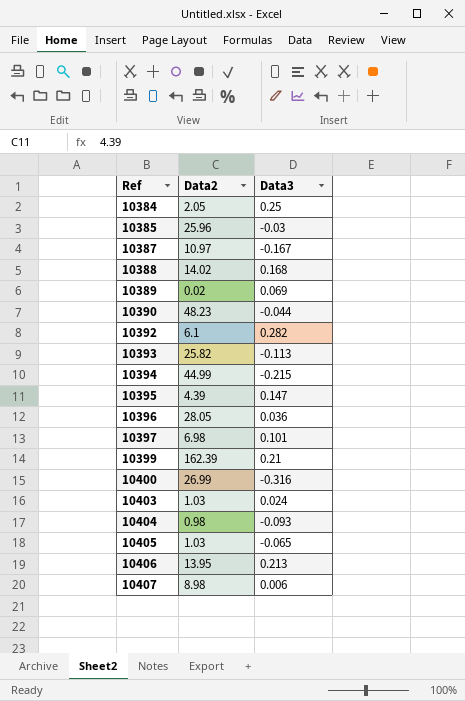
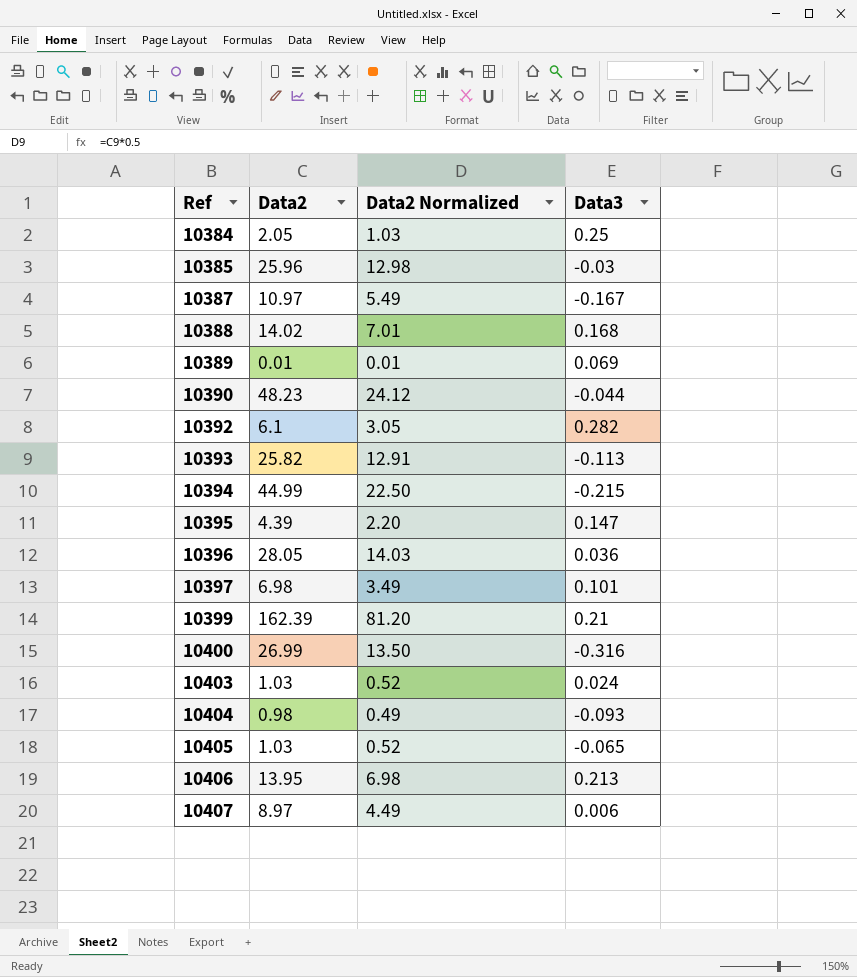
column Data2 Normalized | formula: none -> [Data2] * 0.5
10389 | Data2: 0.02 -> 0.01
10407 | Data2: 8.98 -> 8.97

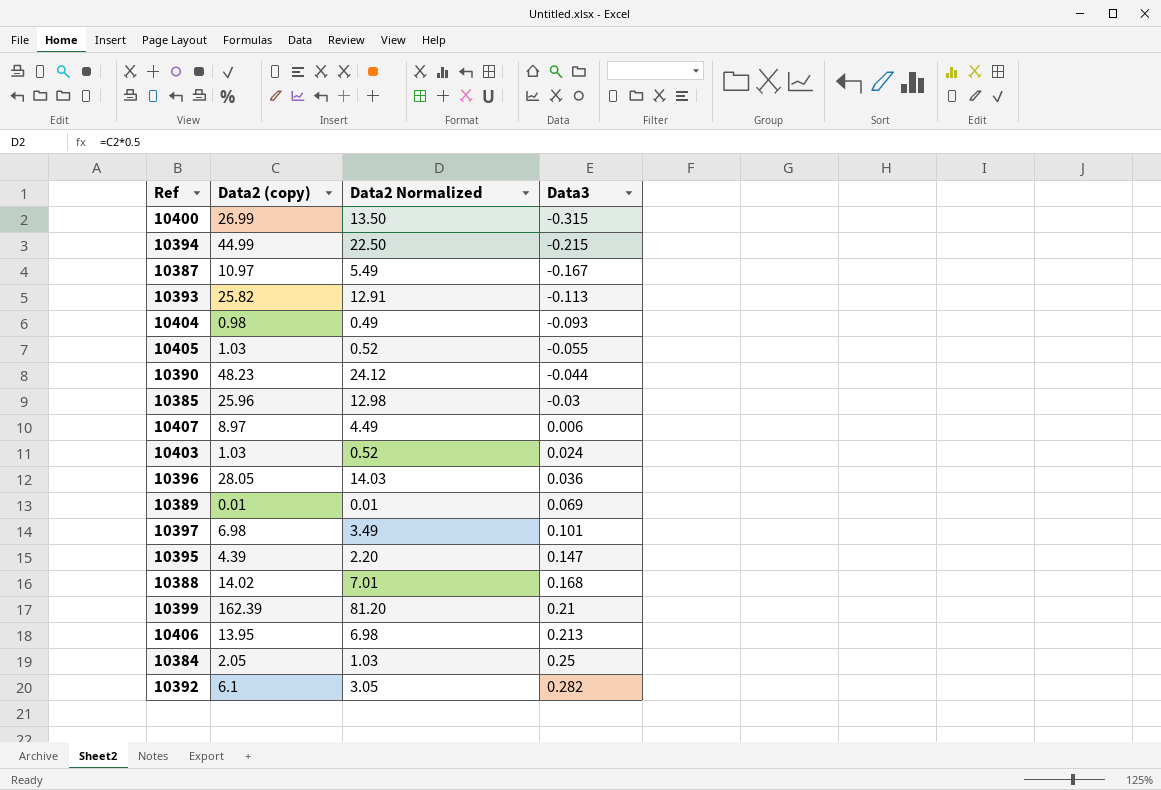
row order: Ref ascending -> Data3 ascending
column name: Data2 -> Data2 (copy)
10400 | Data3: -0.316 -> -0.315
10405 | Data3: -0.065 -> -0.055

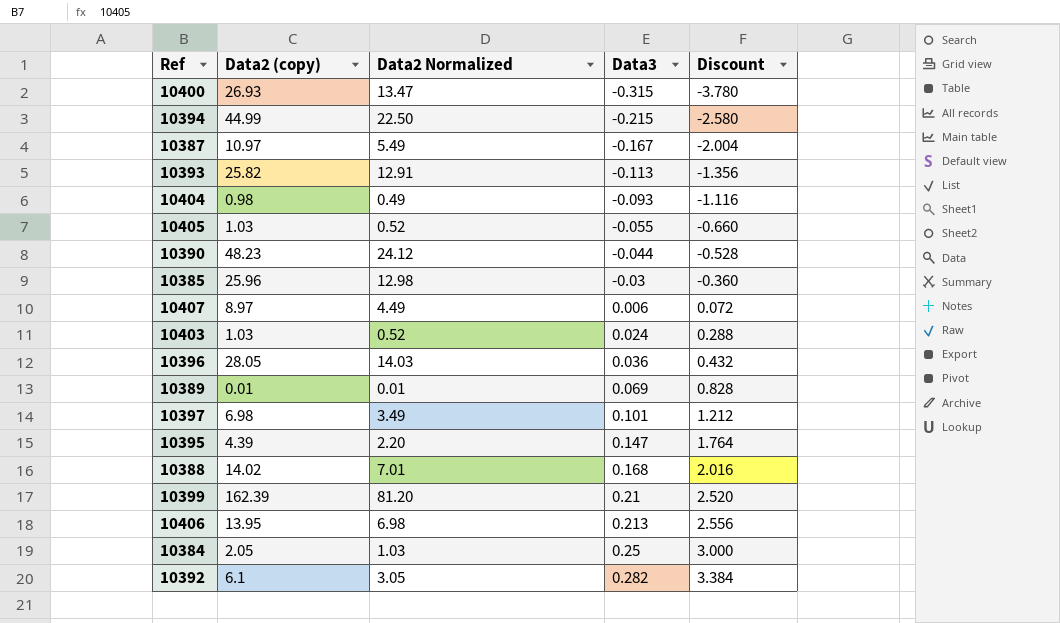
column Discount | formula: none -> [Data3] * 12
10400 | Data2 (copy): 26.99 -> 26.93
10400 | Data2 Normalized: 13.50 -> 13.47

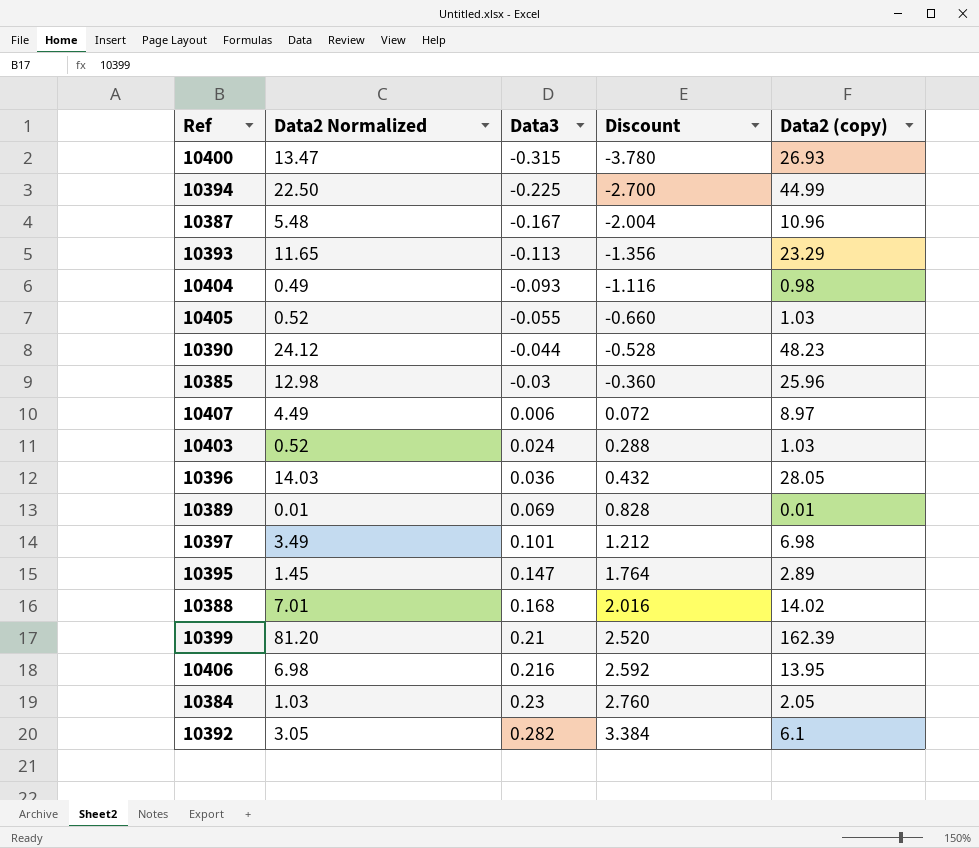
column Data2 (copy) | position: 2 -> 5
10394 | Data3: -0.215 -> -0.225
10394 | Discount: -2.580 -> -2.700
10387 | Data2 Normalized: 5.49 -> 5.48
10387 | Data2 (copy): 10.97 -> 10.96
10393 | Data2 Normalized: 12.91 -> 11.65
10393 | Data2 (copy): 25.82 -> 23.29
10395 | Data2 Normalized: 2.20 -> 1.45
10395 | Data2 (copy): 4.39 -> 2.89
10406 | Data3: 0.213 -> 0.216
10406 | Discount: 2.556 -> 2.592
10384 | Data3: 0.25 -> 0.23
10384 | Discount: 3.000 -> 2.760

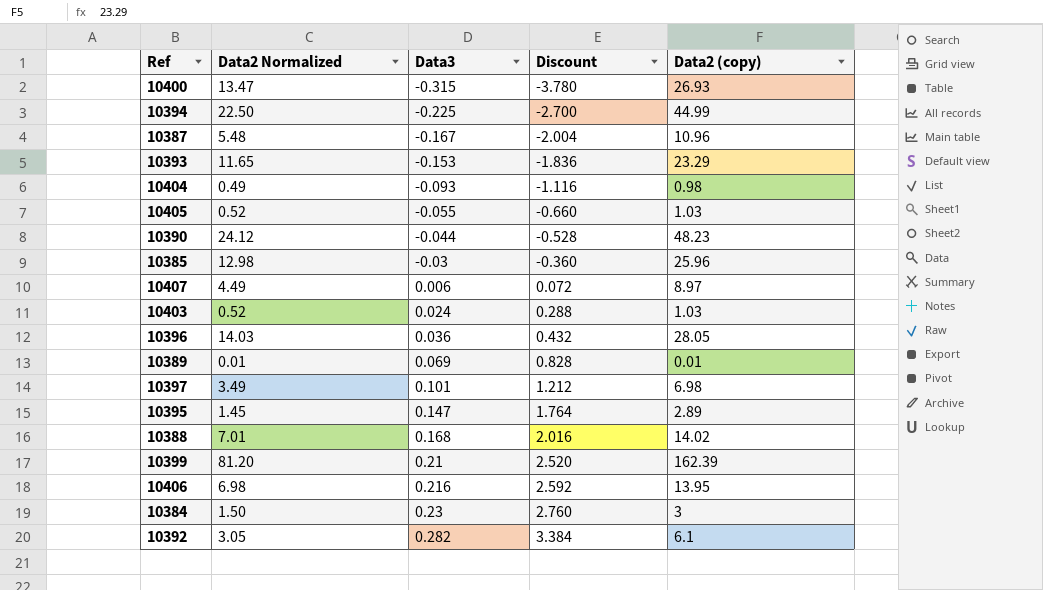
10393 | Data3: -0.113 -> -0.153
10393 | Discount: -1.356 -> -1.836
10384 | Data2 Normalized: 1.03 -> 1.50
10384 | Data2 (copy): 2.05 -> 3

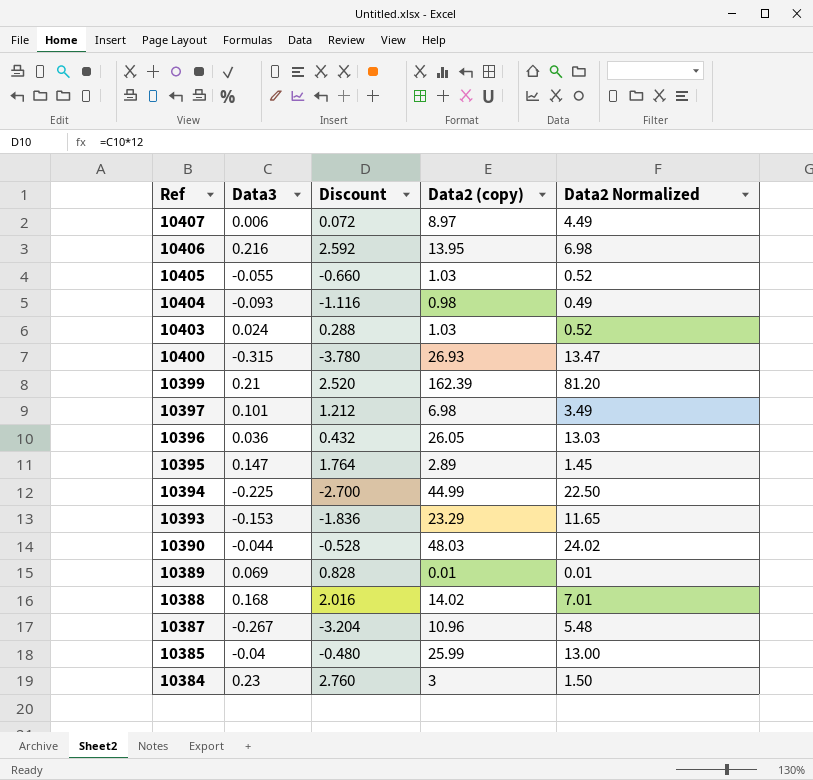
row order: Data3 ascending -> Ref descending
column Data2 Normalized | position: 2 -> 5
row 10392: 3.05 | 0.282 | 3.384 | 6.1 -> none
10396 | Data2 (copy): 28.05 -> 26.05
10396 | Data2 Normalized: 14.03 -> 13.03
10390 | Data2 (copy): 48.23 -> 48.03
10390 | Data2 Normalized: 24.12 -> 24.02
10387 | Data3: -0.167 -> -0.267
10387 | Discount: -2.004 -> -3.204
10385 | Data3: -0.03 -> -0.04
10385 | Discount: -0.360 -> -0.480
10385 | Data2 (copy): 25.96 -> 25.99
10385 | Data2 Normalized: 12.98 -> 13.00

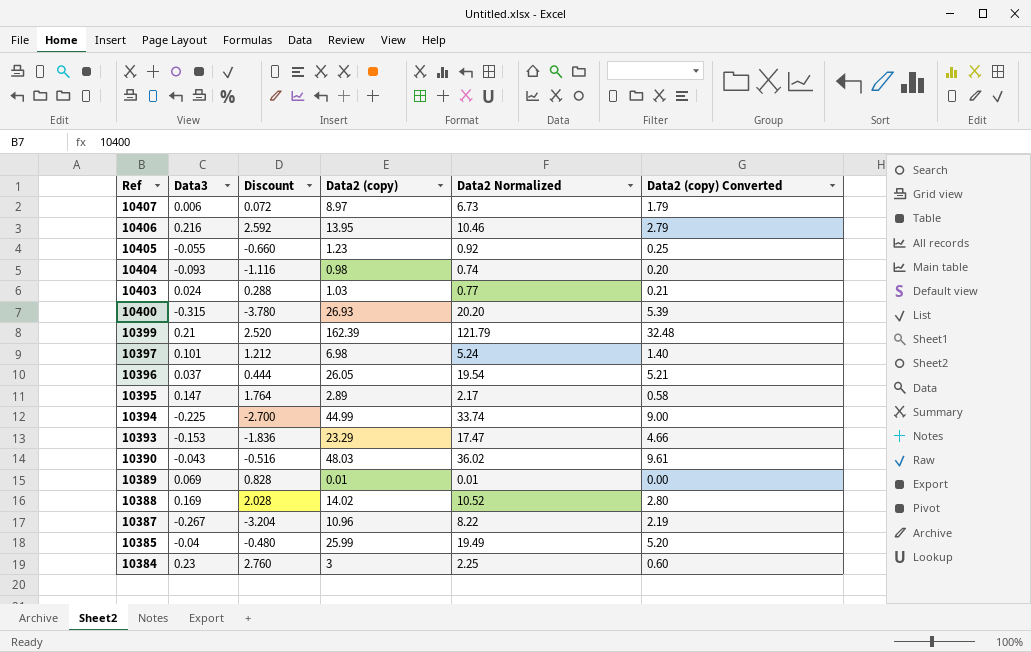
column Data2 Normalized | formula: [Data2 (copy)] * 0.5 -> [Data2 (copy)] * 0.75
column Data2 (copy) Converted | formula: none -> [Data2 (copy)] * 0.2
10405 | Data2 (copy): 1.03 -> 1.23
10396 | Data3: 0.036 -> 0.037
10396 | Discount: 0.432 -> 0.444
10390 | Data3: -0.044 -> -0.043
10390 | Discount: -0.528 -> -0.516
10388 | Data3: 0.168 -> 0.169
10388 | Discount: 2.016 -> 2.028

